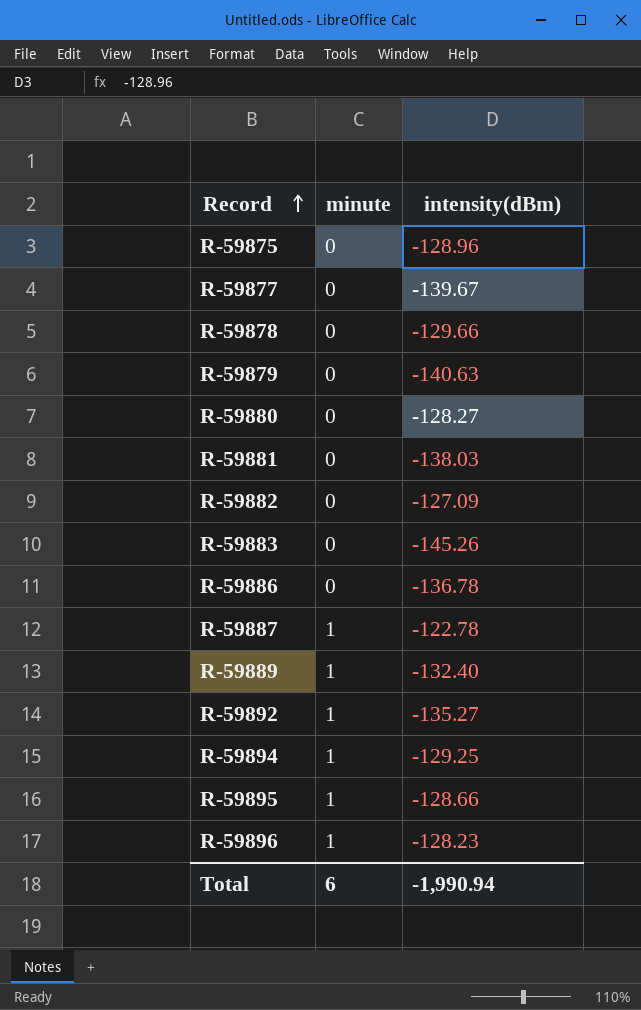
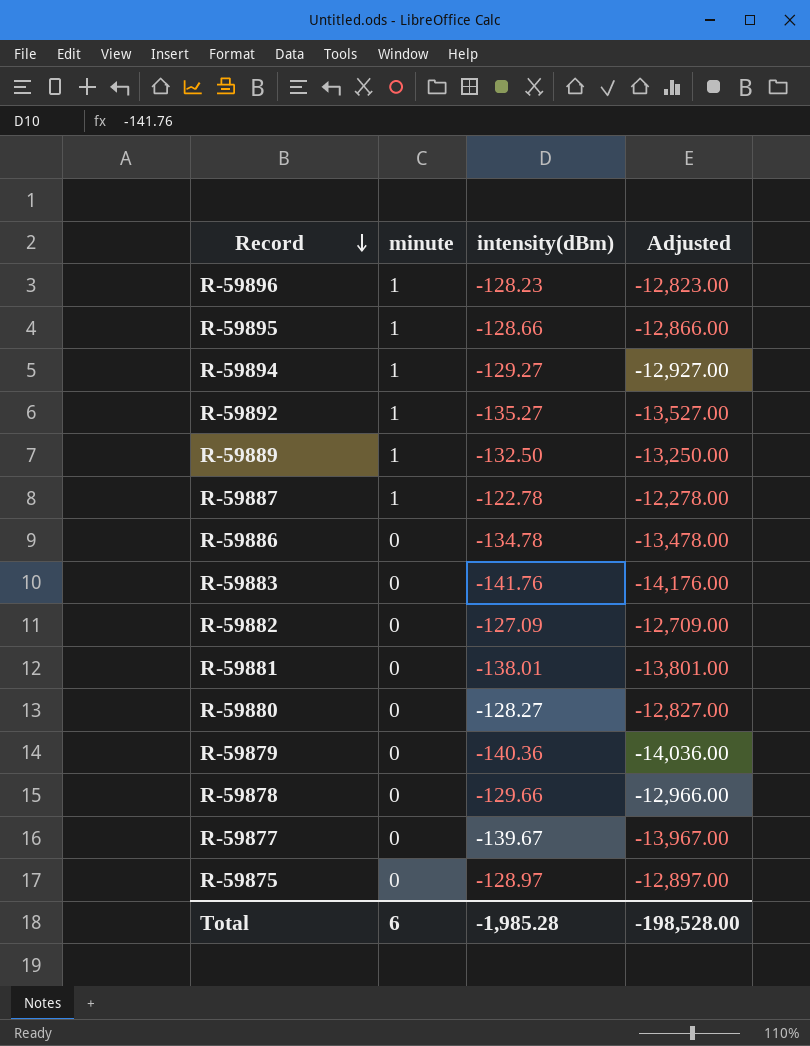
row order: Record ascending -> Record descending
column Adjusted | formula: none -> [intensity(dBm)] * 100
R-59894 | intensity(dBm): -129.25 -> -129.27
R-59889 | intensity(dBm): -132.40 -> -132.50
R-59886 | intensity(dBm): -136.78 -> -134.78
R-59883 | intensity(dBm): -145.26 -> -141.76
R-59881 | intensity(dBm): -138.03 -> -138.01
R-59879 | intensity(dBm): -140.63 -> -140.36
R-59875 | intensity(dBm): -128.96 -> -128.97
Total | intensity(dBm): -1,990.94 -> -1,985.28

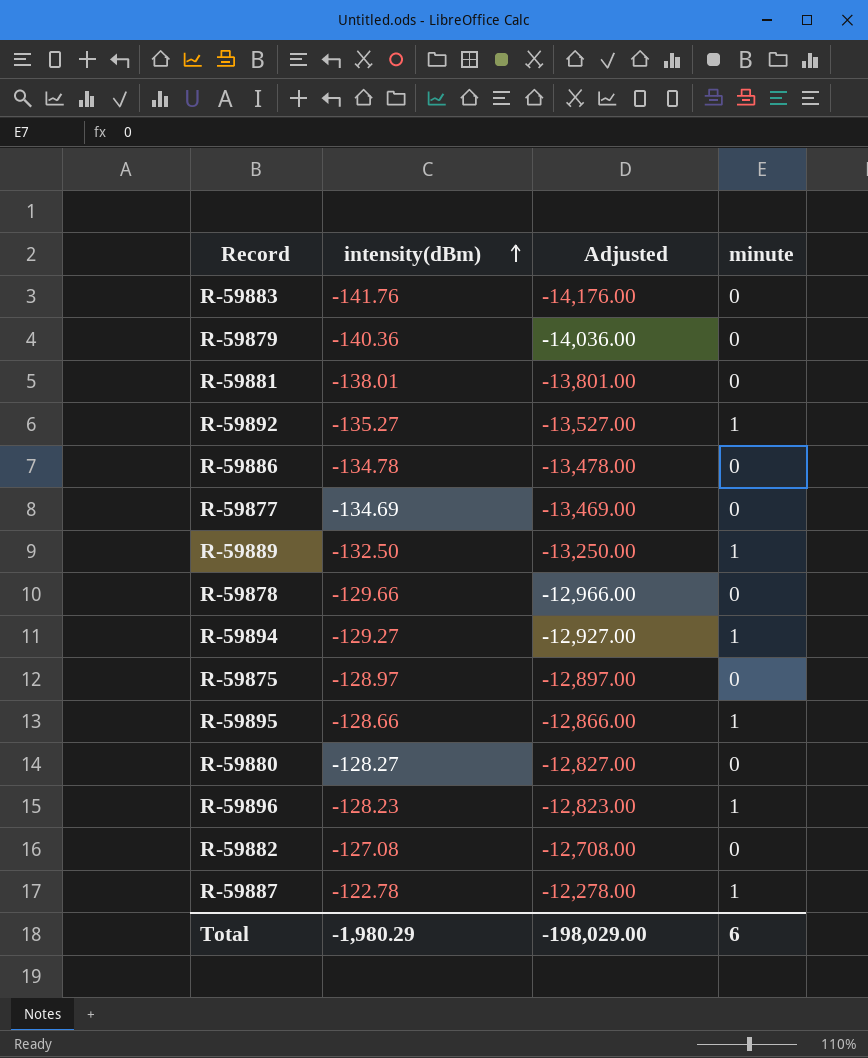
row order: Record descending -> intensity(dBm) ascending
column minute | position: 2 -> 4
R-59877 | intensity(dBm): -139.67 -> -134.69
R-59877 | Adjusted: -13,967.00 -> -13,469.00
R-59882 | intensity(dBm): -127.09 -> -127.08
R-59882 | Adjusted: -12,709.00 -> -12,708.00
Total | intensity(dBm): -1,985.28 -> -1,980.29
Total | Adjusted: -198,528.00 -> -198,029.00

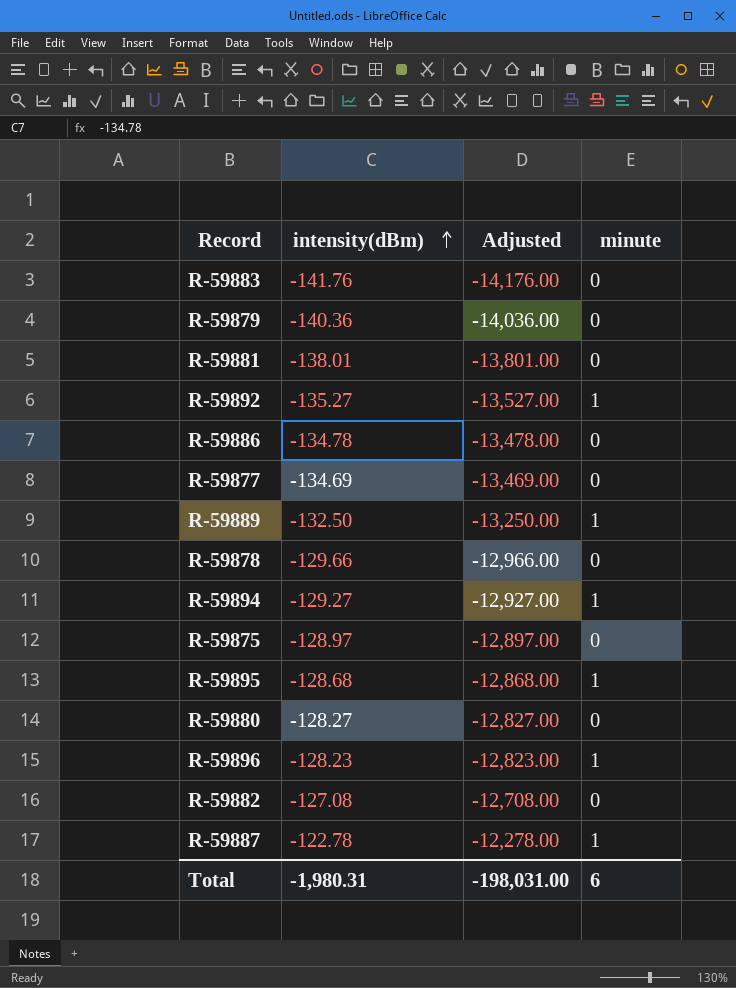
R-59895 | intensity(dBm): -128.66 -> -128.68
R-59895 | Adjusted: -12,866.00 -> -12,868.00
Total | intensity(dBm): -1,980.29 -> -1,980.31
Total | Adjusted: -198,029.00 -> -198,031.00

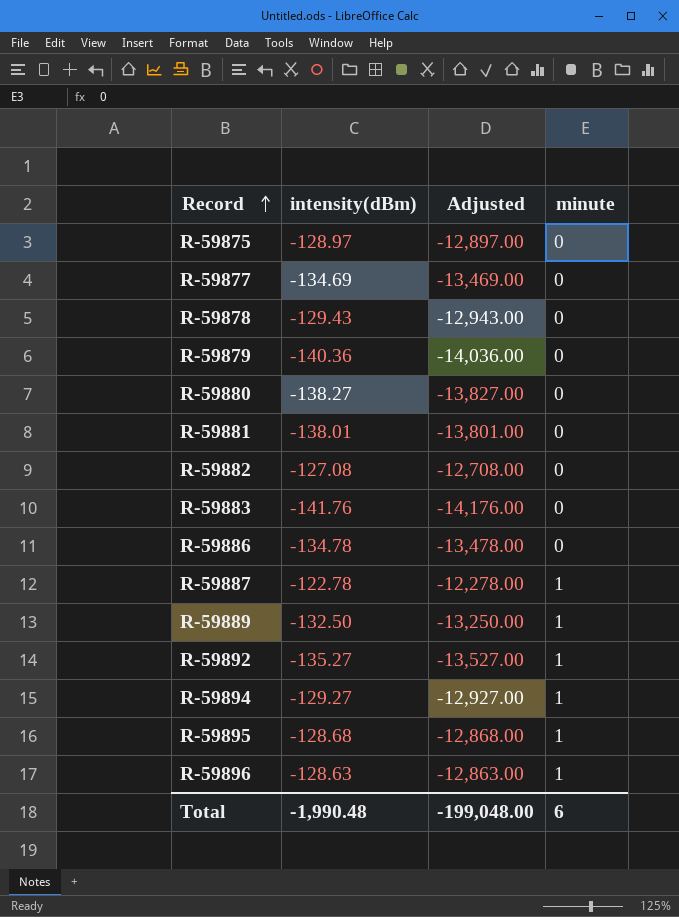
row order: intensity(dBm) ascending -> Record ascending
R-59878 | intensity(dBm): -129.66 -> -129.43
R-59878 | Adjusted: -12,966.00 -> -12,943.00
R-59880 | intensity(dBm): -128.27 -> -138.27
R-59880 | Adjusted: -12,827.00 -> -13,827.00
R-59896 | intensity(dBm): -128.23 -> -128.63
R-59896 | Adjusted: -12,823.00 -> -12,863.00
Total | intensity(dBm): -1,980.31 -> -1,990.48
Total | Adjusted: -198,031.00 -> -199,048.00

